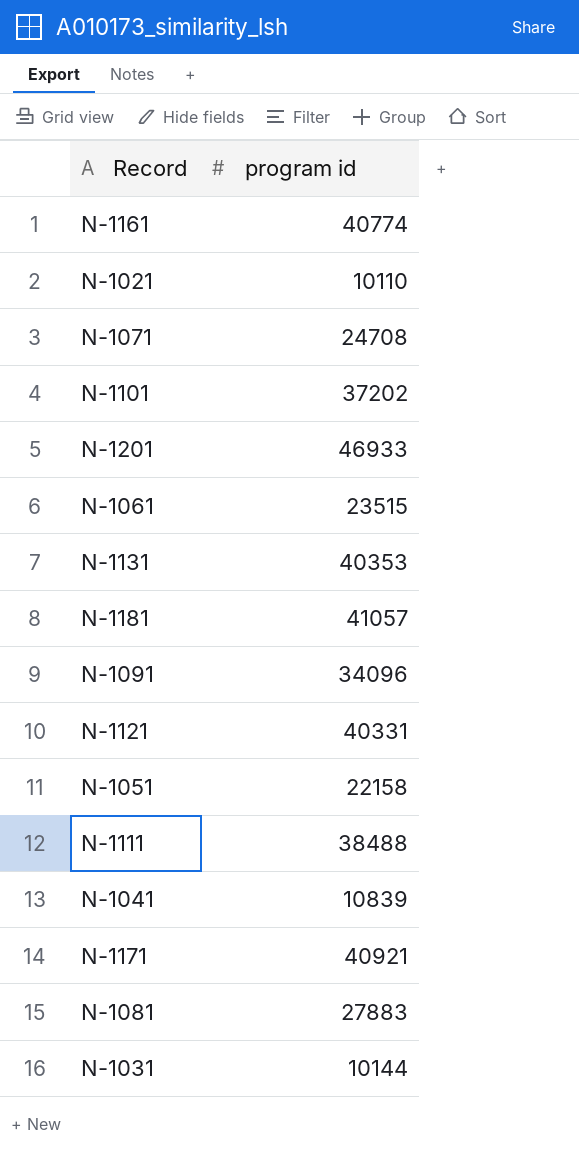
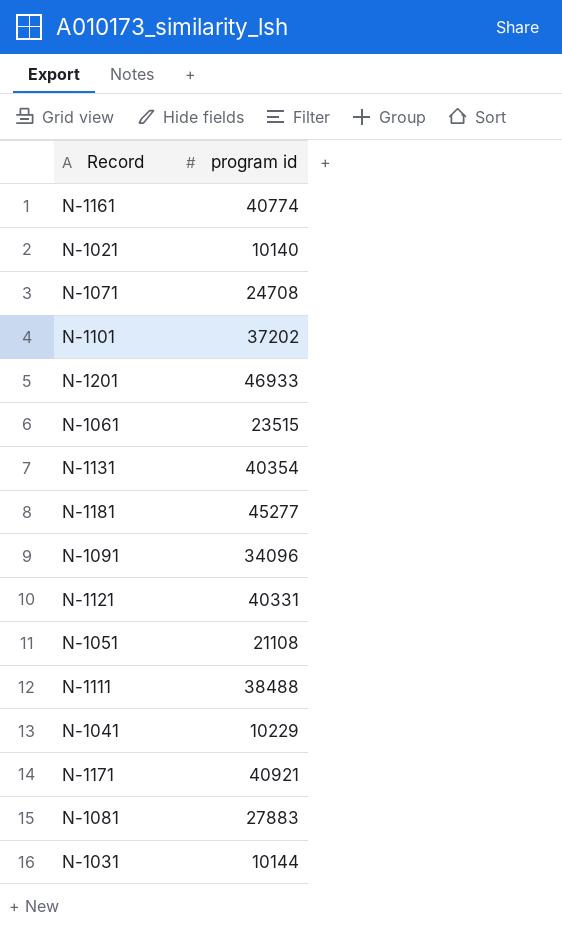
N-1021 | program id: 10110 -> 10140
N-1131 | program id: 40353 -> 40354
N-1181 | program id: 41057 -> 45277
N-1051 | program id: 22158 -> 21108
N-1041 | program id: 10839 -> 10229

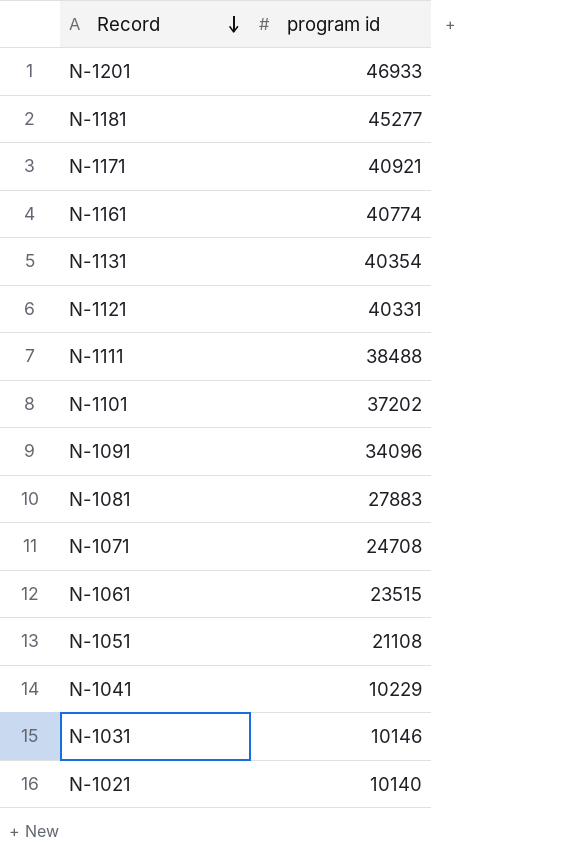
row order: none -> Record descending
N-1031 | program id: 10144 -> 10146

